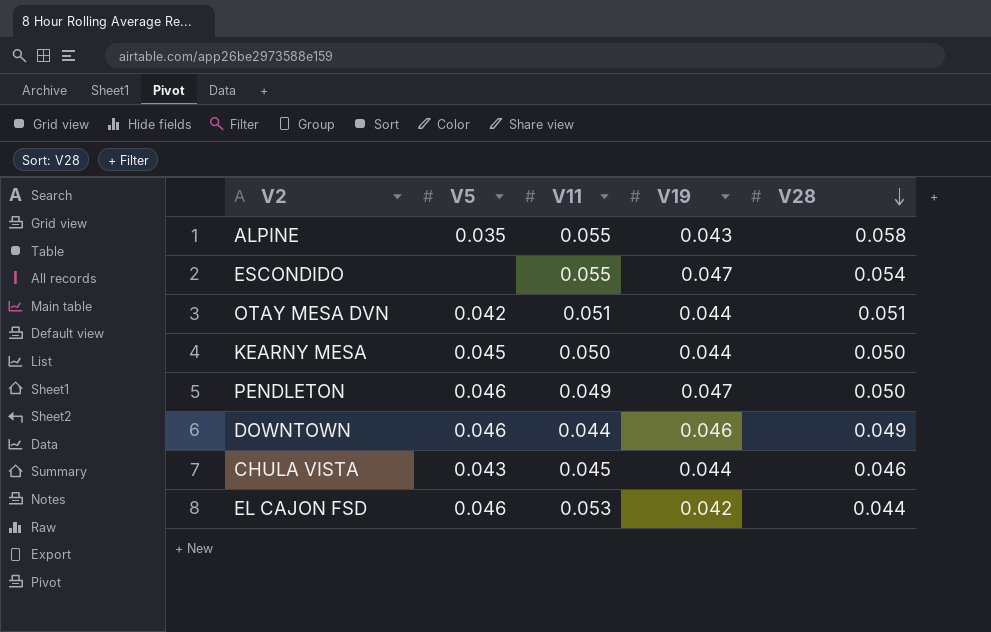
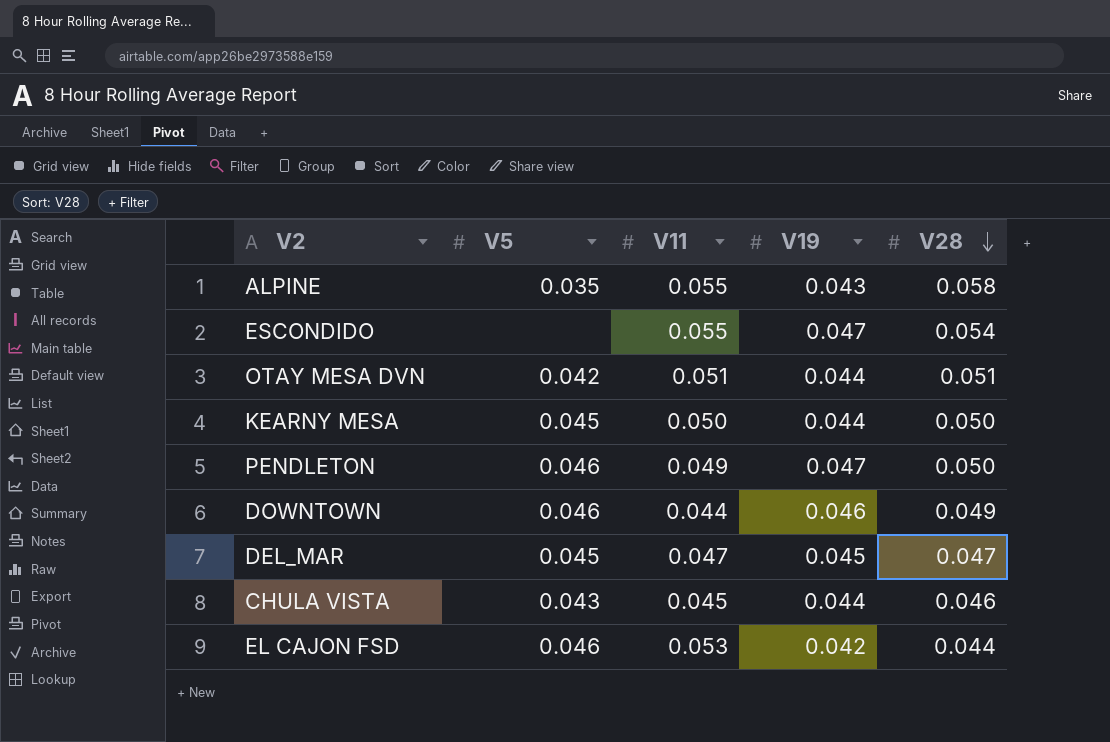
row DEL_MAR: none -> 0.045 | 0.047 | 0.045 | 0.047

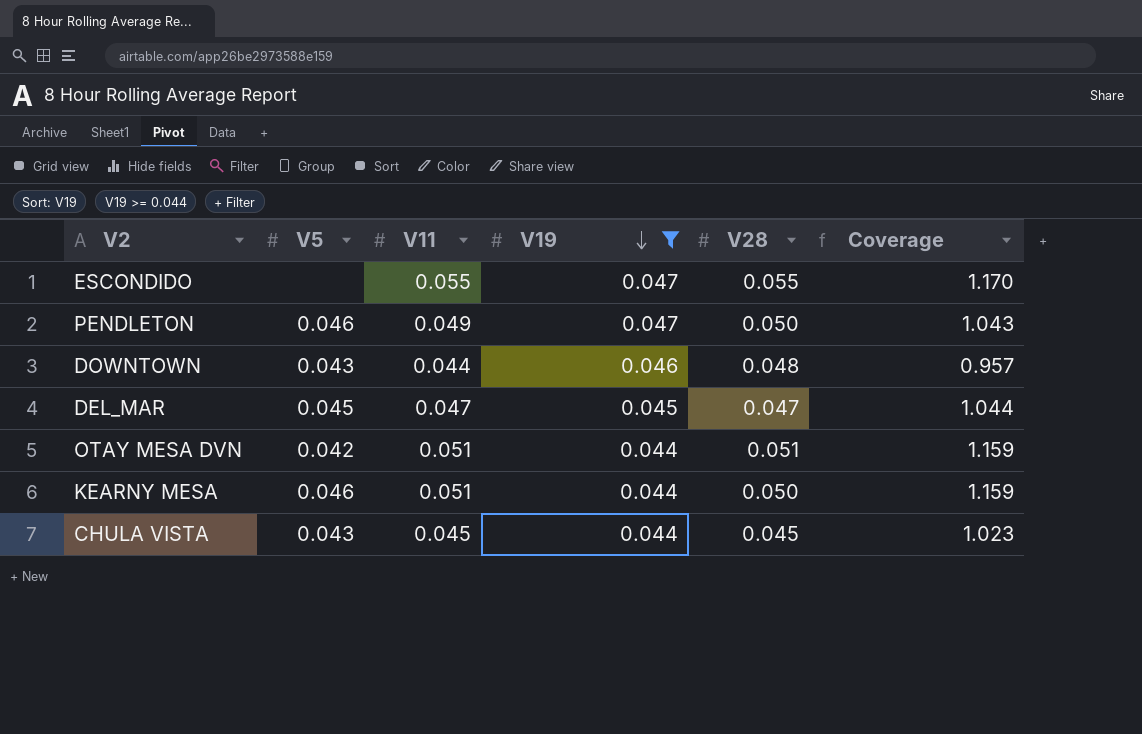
filter: none -> V19 >= 0.044
row order: V28 descending -> V19 descending
column Coverage | formula: none -> [V11] / [V19]
ESCONDIDO | V28: 0.054 -> 0.055
DOWNTOWN | V5: 0.046 -> 0.043
DOWNTOWN | V28: 0.049 -> 0.048
KEARNY MESA | V5: 0.045 -> 0.046
KEARNY MESA | V11: 0.050 -> 0.051
CHULA VISTA | V28: 0.046 -> 0.045

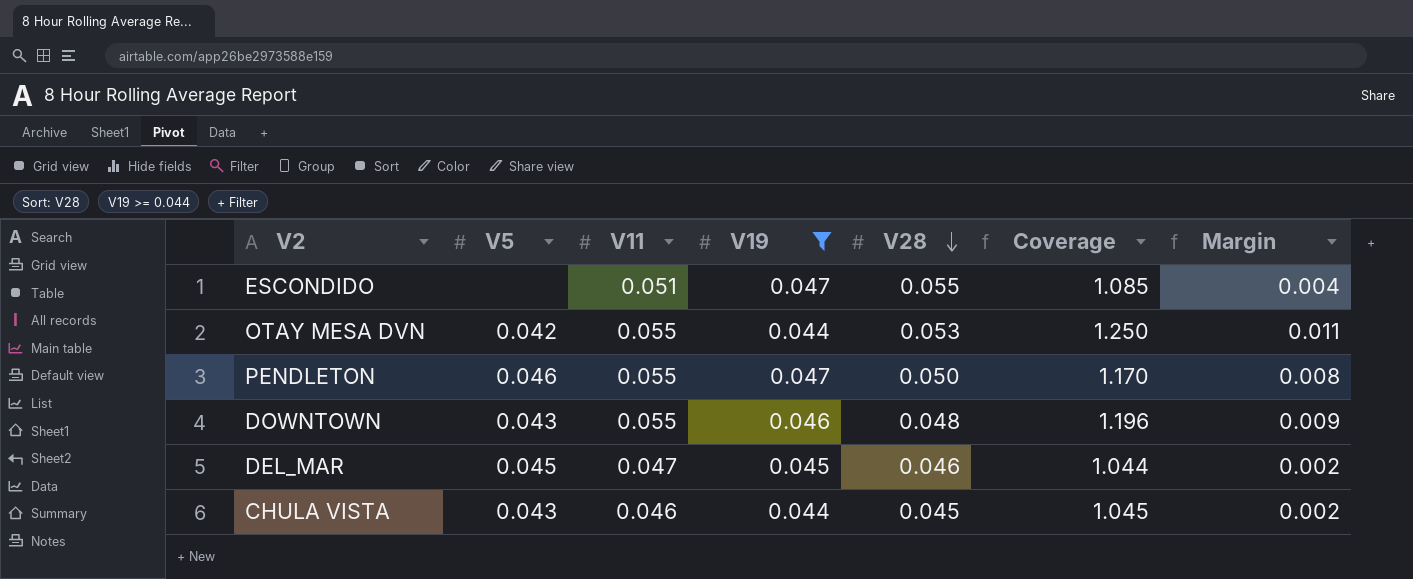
row order: V19 descending -> V28 descending
column Margin | formula: none -> [V11] - [V19]
row KEARNY MESA: 0.046 | 0.051 | 0.044 | 0.050 | 1.159 -> none
ESCONDIDO | V11: 0.055 -> 0.051
ESCONDIDO | Coverage: 1.170 -> 1.085
OTAY MESA DVN | V11: 0.051 -> 0.055
OTAY MESA DVN | V28: 0.051 -> 0.053
OTAY MESA DVN | Coverage: 1.159 -> 1.250
PENDLETON | V11: 0.049 -> 0.055
PENDLETON | Coverage: 1.043 -> 1.170
DOWNTOWN | V11: 0.044 -> 0.055
DOWNTOWN | Coverage: 0.957 -> 1.196
DEL_MAR | V28: 0.047 -> 0.046
CHULA VISTA | V11: 0.045 -> 0.046
CHULA VISTA | Coverage: 1.023 -> 1.045

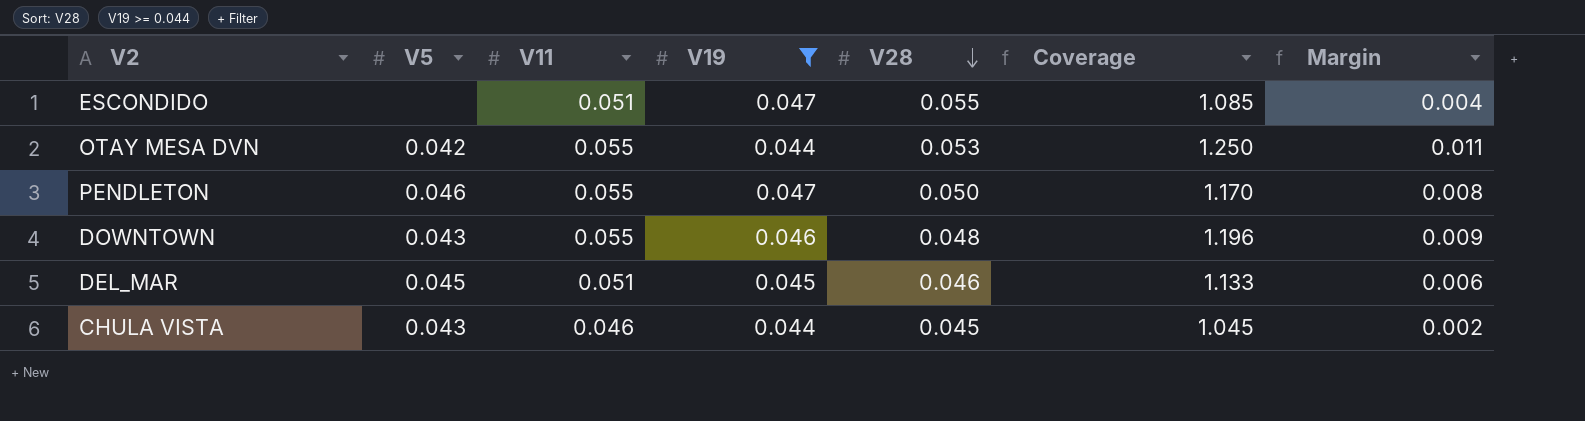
DEL_MAR | V11: 0.047 -> 0.051
DEL_MAR | Coverage: 1.044 -> 1.133
DEL_MAR | Margin: 0.002 -> 0.006

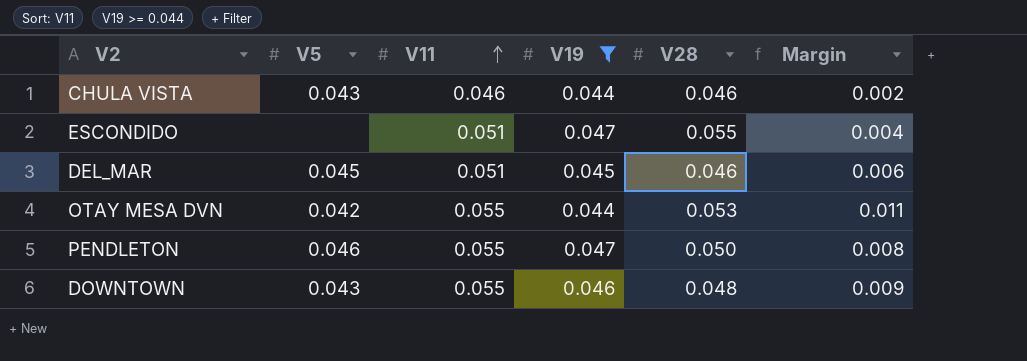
row order: V28 descending -> V11 ascending
column Coverage | formula: [V11] / [V19] -> none
CHULA VISTA | V28: 0.045 -> 0.046

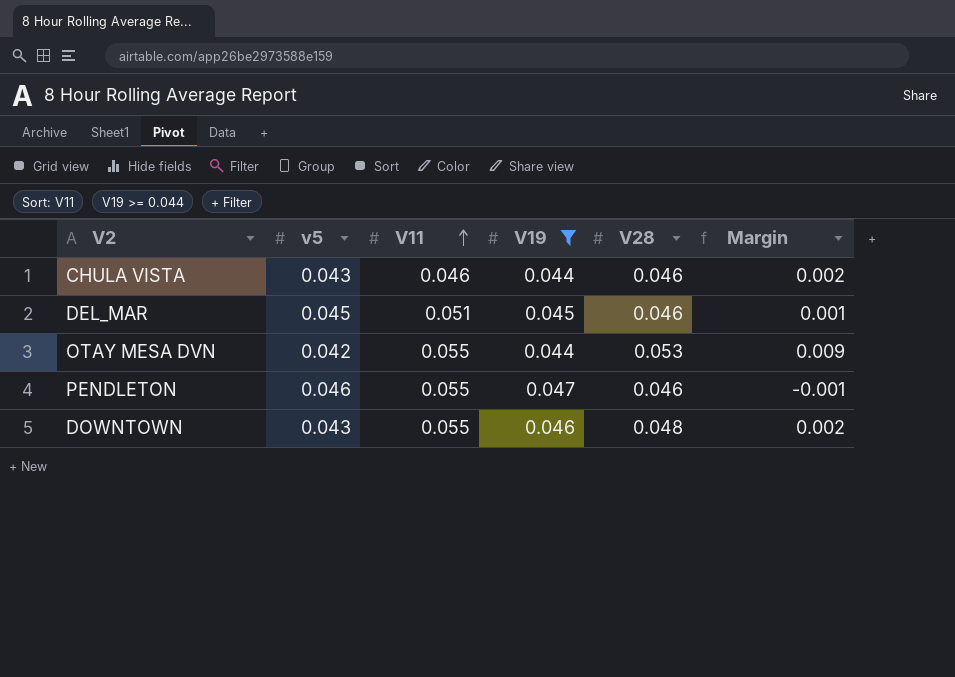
column name: V5 -> v5
column Margin | formula: [V11] - [V19] -> [V28] - [V19]
row ESCONDIDO: none | 0.051 | 0.047 | 0.055 | 0.004 -> none
PENDLETON | V28: 0.050 -> 0.046

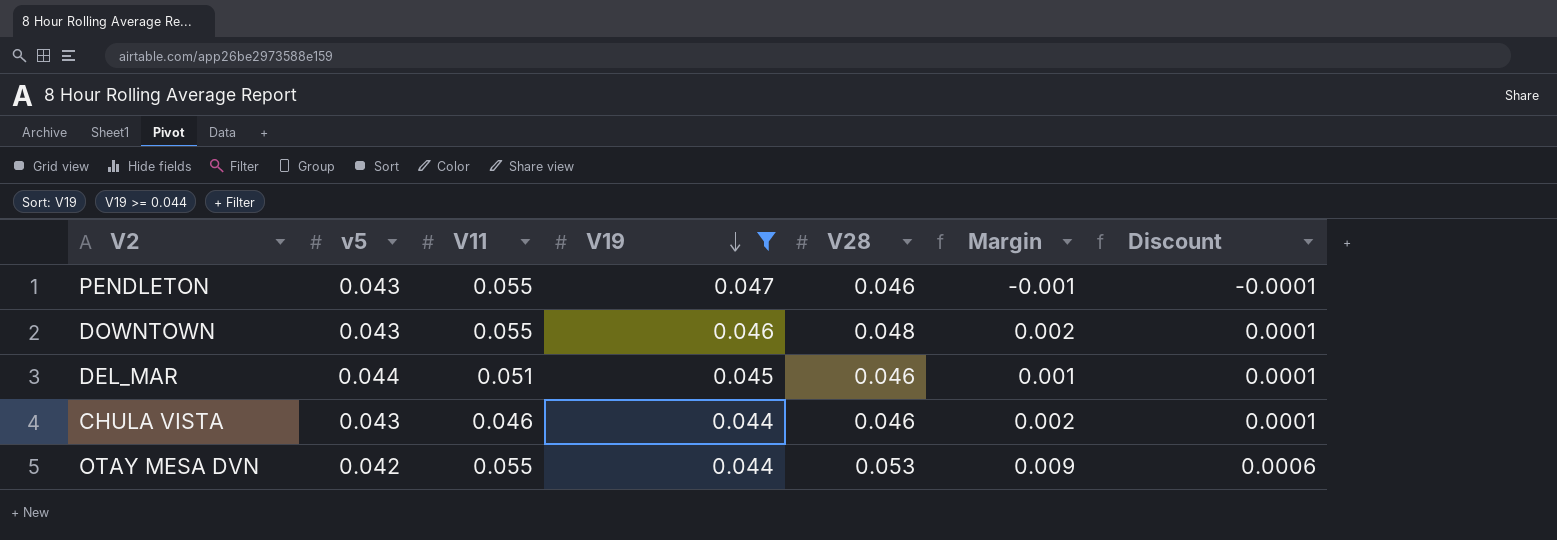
row order: V11 ascending -> V19 descending
column Discount | formula: none -> [Margin] * 0.07
PENDLETON | v5: 0.046 -> 0.043
DEL_MAR | v5: 0.045 -> 0.044

